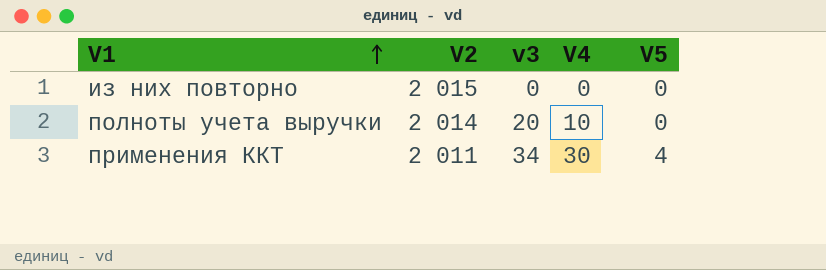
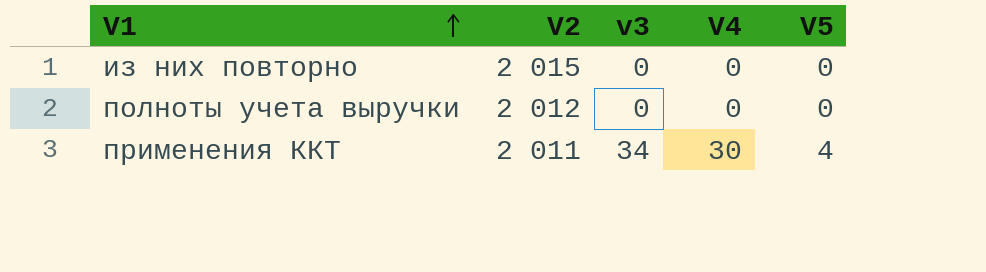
полноты учета выручки | V2: 2 014 -> 2 012
полноты учета выручки | v3: 20 -> 0
полноты учета выручки | V4: 10 -> 0

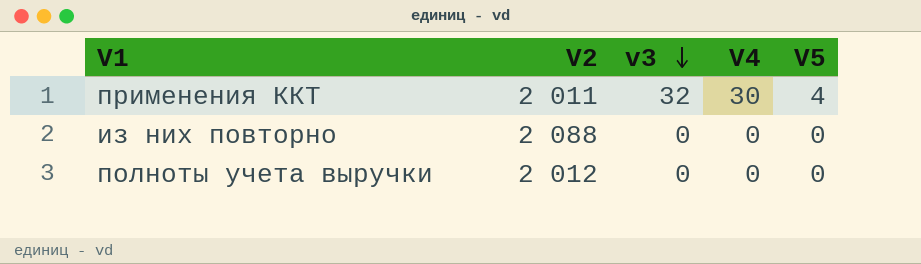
row order: V1 ascending -> v3 descending
применения ККТ | v3: 34 -> 32
из них повторно | V2: 2 015 -> 2 088

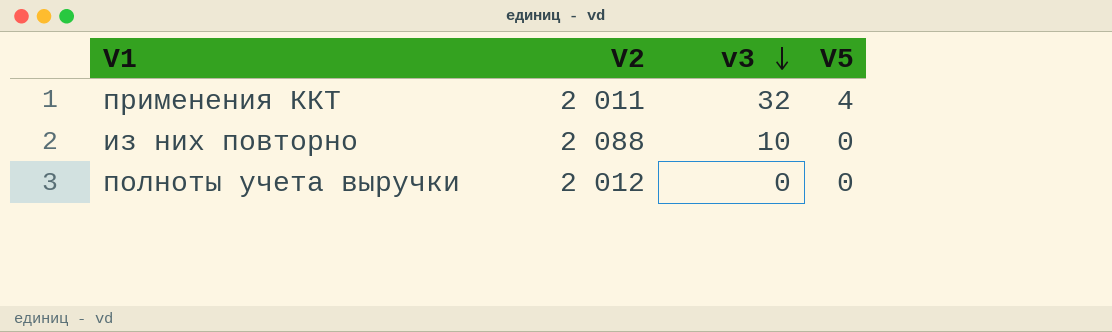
column V4 | position: 4 -> none
из них повторно | v3: 0 -> 10

